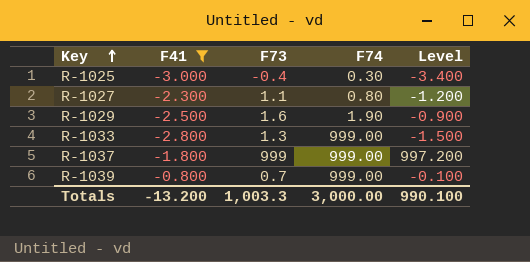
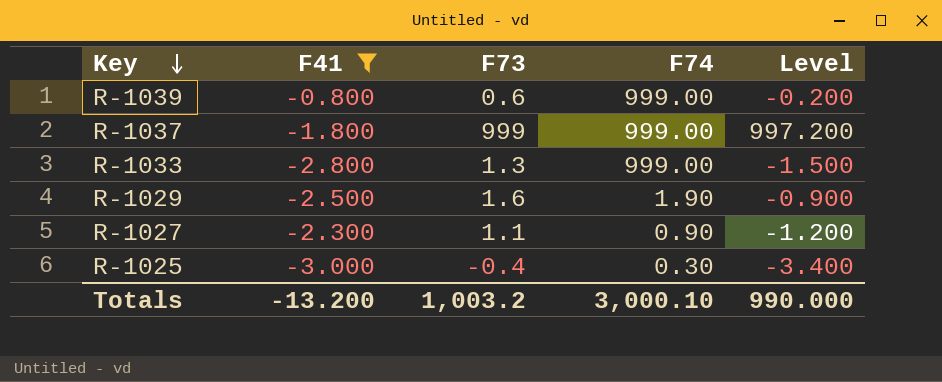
row order: Key ascending -> Key descending
R-1039 | F73: 0.7 -> 0.6
R-1039 | Level: -0.100 -> -0.200
R-1027 | F74: 0.80 -> 0.90
Totals | F73: 1,003.3 -> 1,003.2
Totals | F74: 3,000.00 -> 3,000.10
Totals | Level: 990.100 -> 990.000

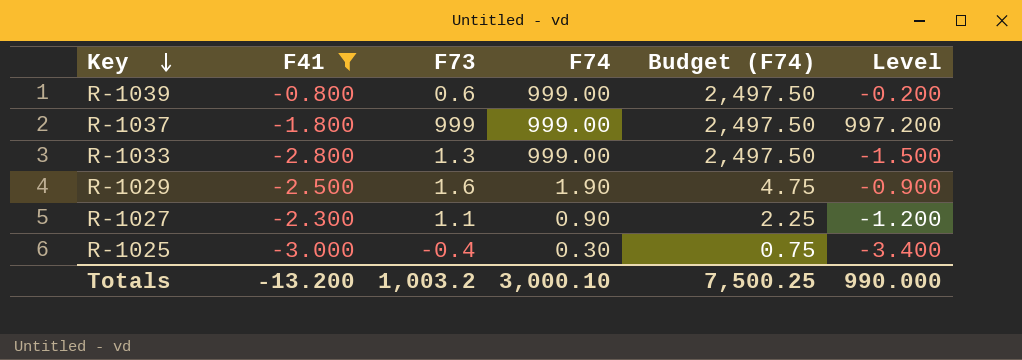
column Budget (F74) | formula: none -> [F74] * 2.5

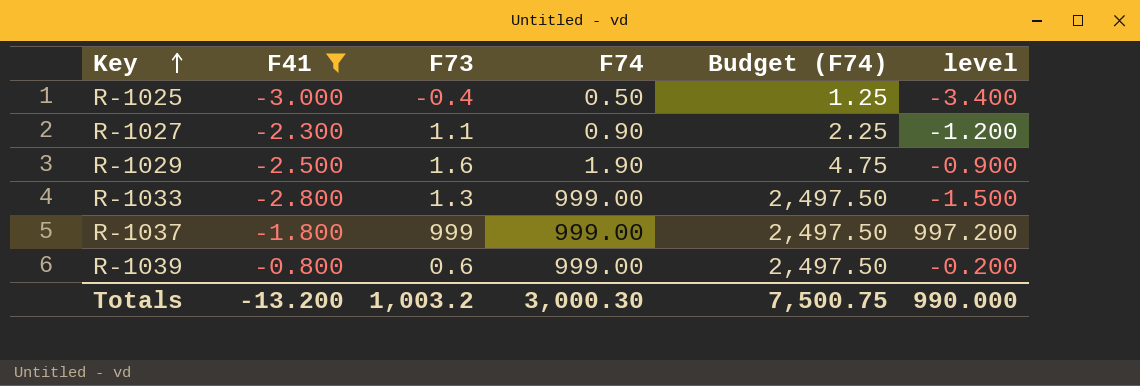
row order: Key descending -> Key ascending
column name: Level -> level
R-1025 | F74: 0.30 -> 0.50
R-1025 | Budget (F74): 0.75 -> 1.25
Totals | F74: 3,000.10 -> 3,000.30
Totals | Budget (F74): 7,500.25 -> 7,500.75

